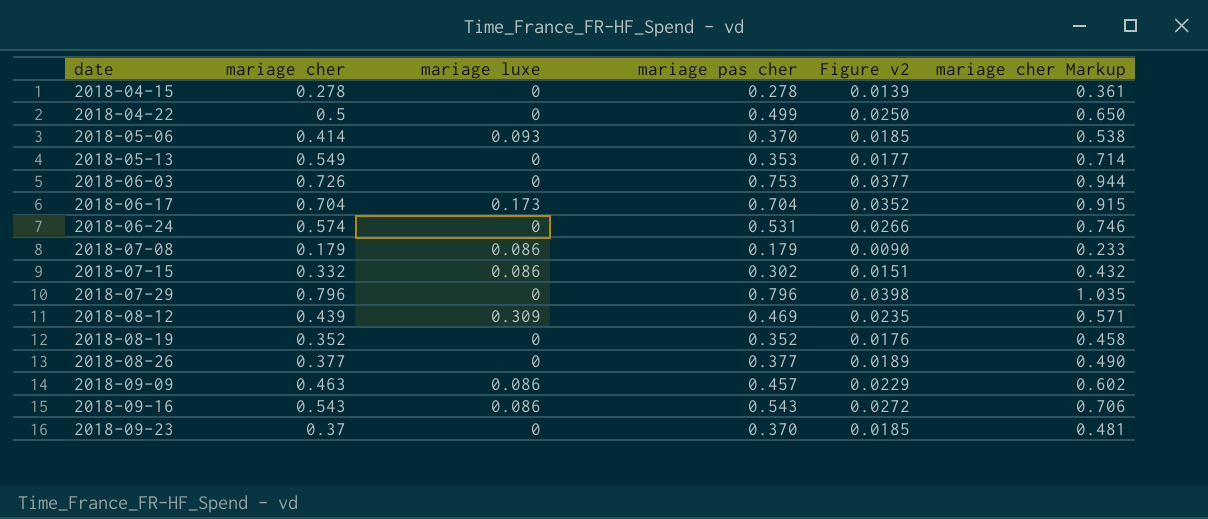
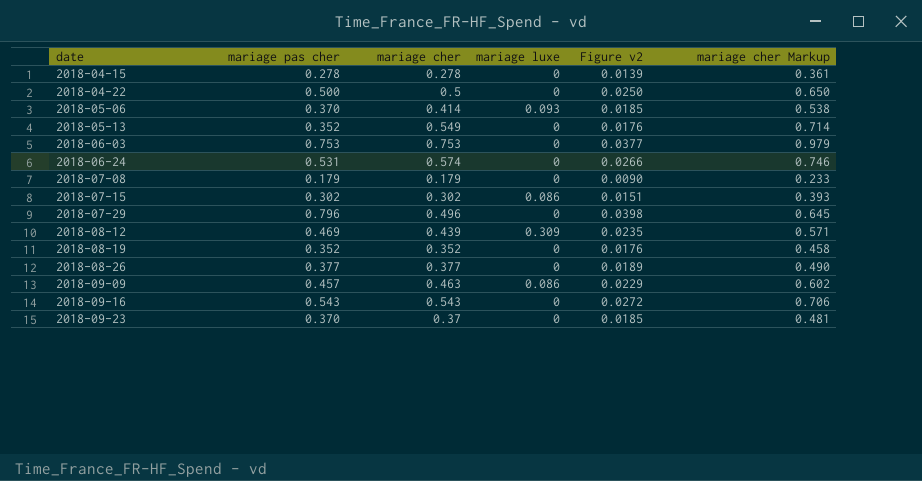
column mariage pas cher | position: 4 -> 2
row 2018-06-17: 0.704 | 0.173 | 0.704 | 0.0352 | 0.915 -> none
2018-04-22 | mariage pas cher: 0.499 -> 0.500
2018-05-13 | mariage pas cher: 0.353 -> 0.352
2018-05-13 | Figure v2: 0.0177 -> 0.0176
2018-06-03 | mariage cher: 0.726 -> 0.753
2018-06-03 | mariage cher Markup: 0.944 -> 0.979
2018-07-08 | mariage luxe: 0.086 -> 0
2018-07-15 | mariage cher: 0.332 -> 0.302
2018-07-15 | mariage cher Markup: 0.432 -> 0.393
2018-07-29 | mariage cher: 0.796 -> 0.496
2018-07-29 | mariage cher Markup: 1.035 -> 0.645
2018-09-16 | mariage luxe: 0.086 -> 0

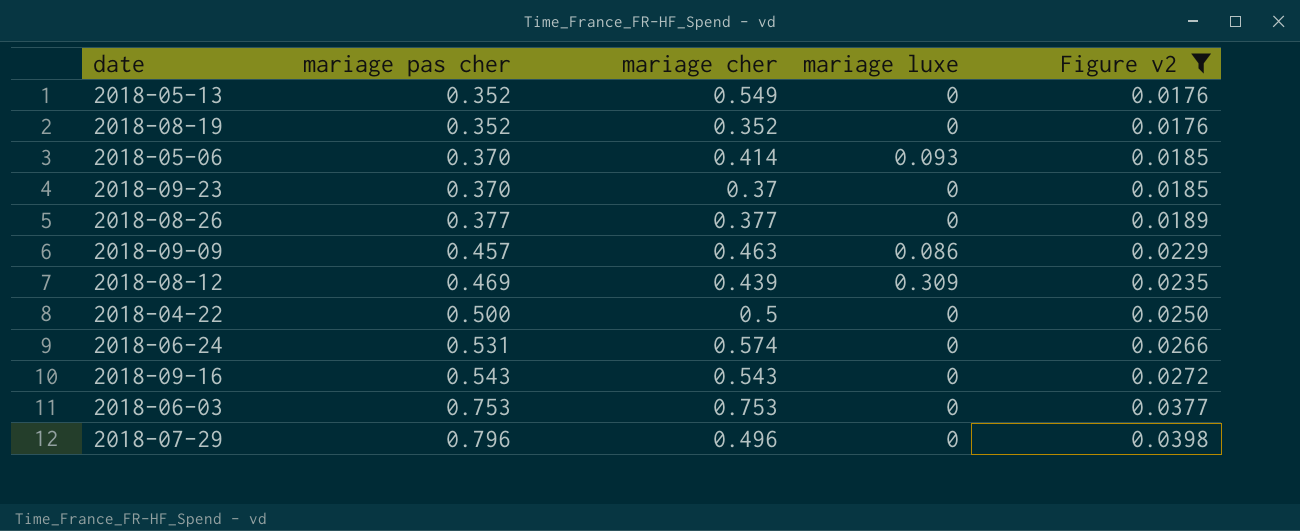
filter: none -> Figure v2 >= 0.0176
row order: date ascending -> mariage pas cher ascending
column mariage cher Markup | formula: [mariage cher] * 1.3 -> none

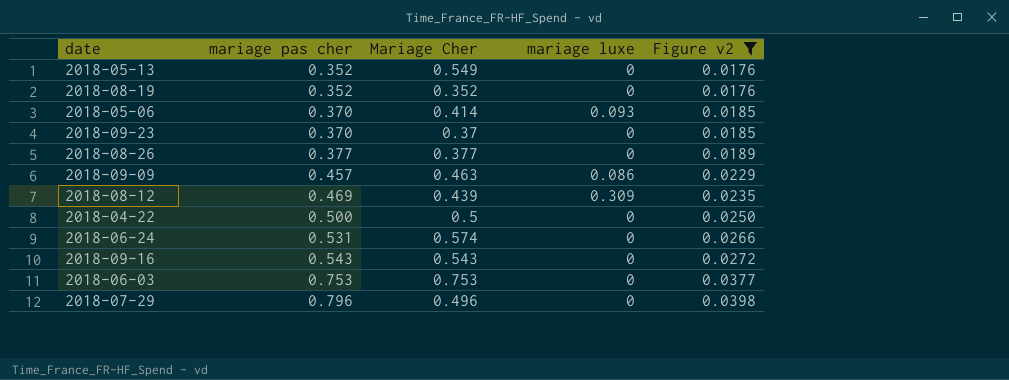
column name: mariage cher -> Mariage Cher

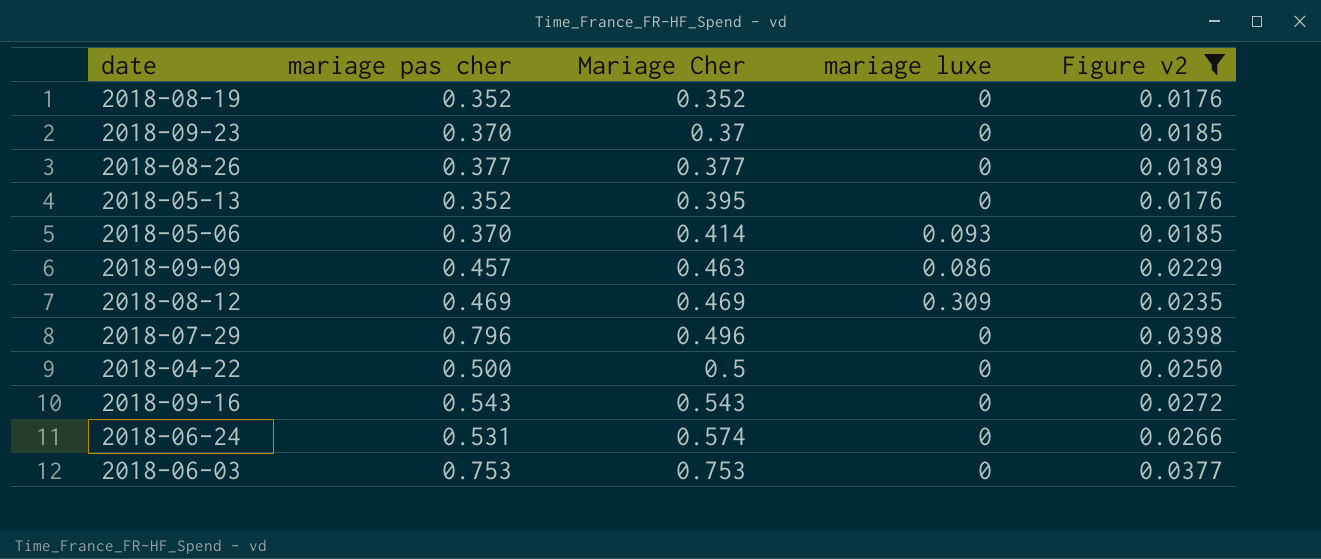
row order: mariage pas cher ascending -> Mariage Cher ascending
2018-05-13 | Mariage Cher: 0.549 -> 0.395
2018-08-12 | Mariage Cher: 0.439 -> 0.469

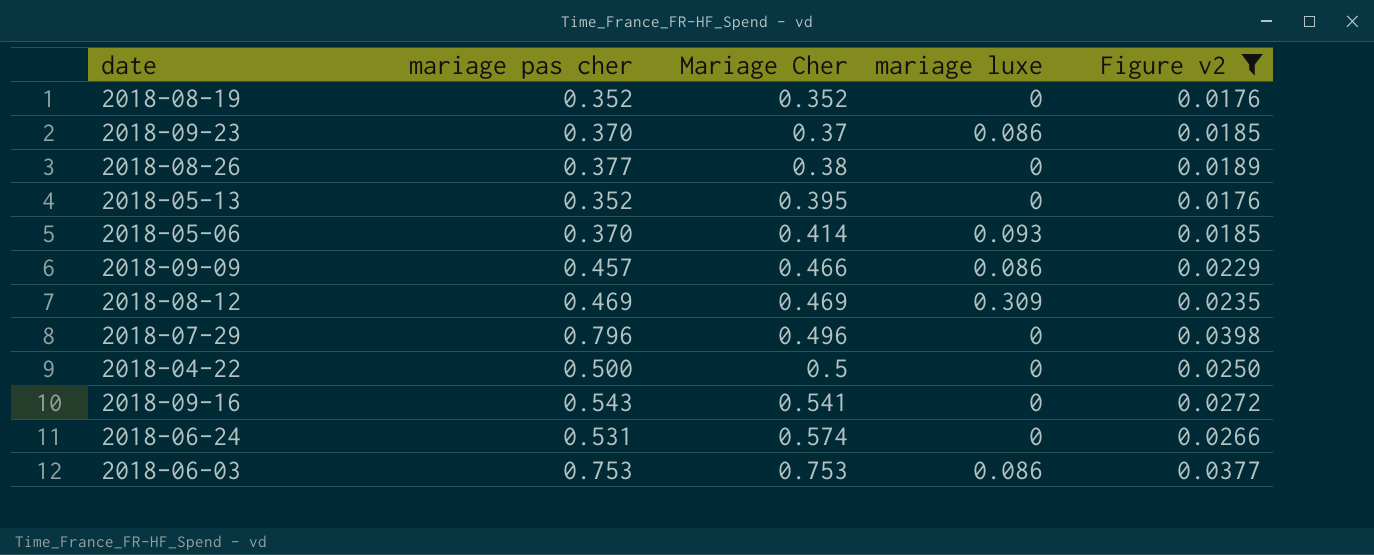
2018-09-23 | mariage luxe: 0 -> 0.086
2018-08-26 | Mariage Cher: 0.377 -> 0.38
2018-09-09 | Mariage Cher: 0.463 -> 0.466
2018-09-16 | Mariage Cher: 0.543 -> 0.541
2018-06-03 | mariage luxe: 0 -> 0.086

